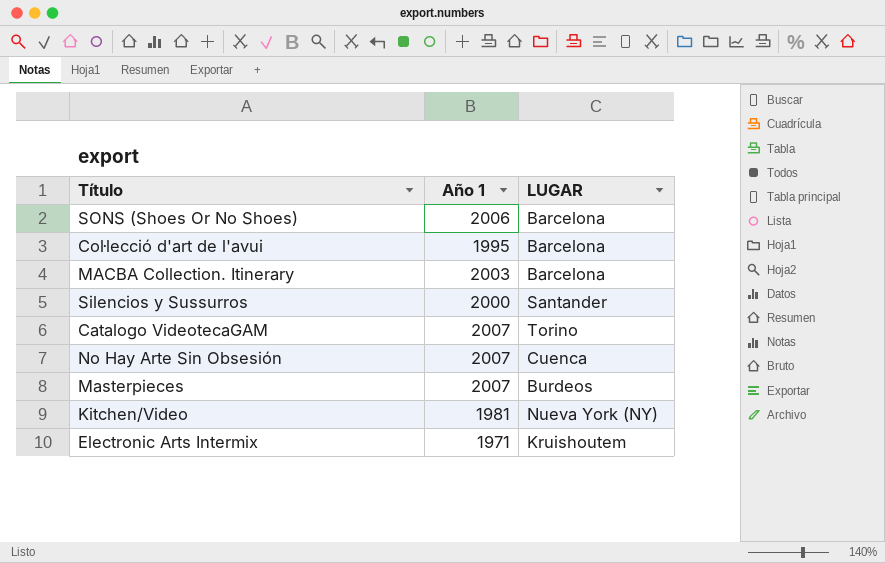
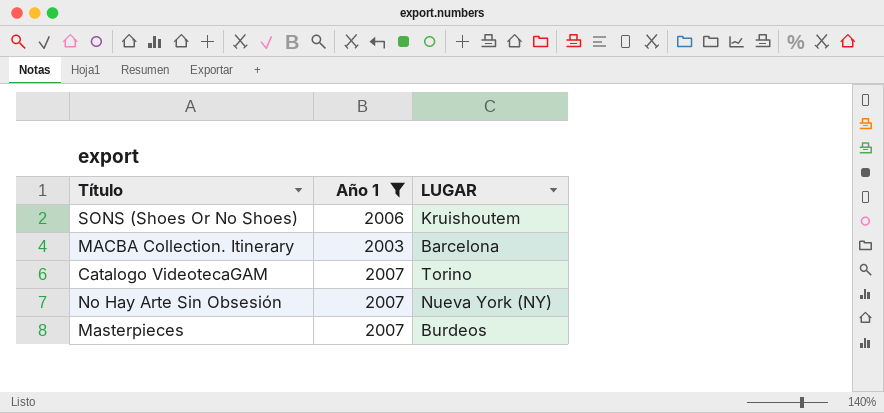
filter: none -> Año 1 >= 2003
SONS (Shoes Or No Shoes) | LUGAR: Barcelona -> Kruishoutem
No Hay Arte Sin Obsesión | LUGAR: Cuenca -> Nueva York (NY)

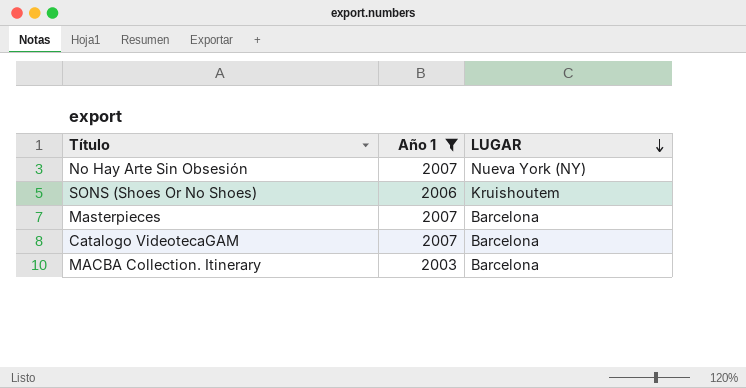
row order: none -> LUGAR descending
Masterpieces | LUGAR: Burdeos -> Barcelona
Catalogo VideotecaGAM | LUGAR: Torino -> Barcelona

